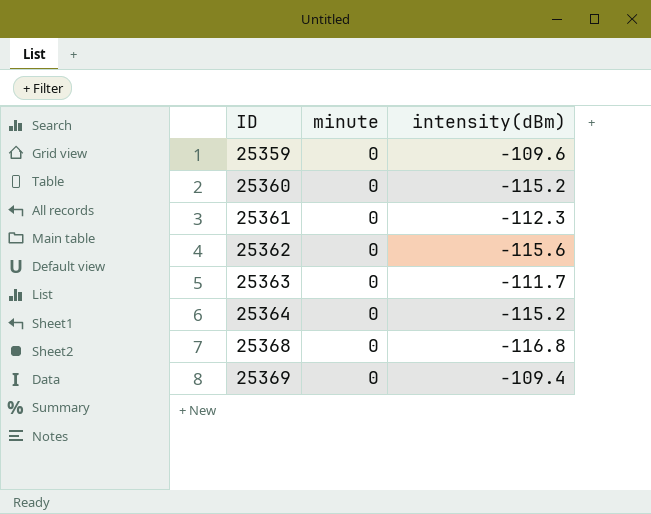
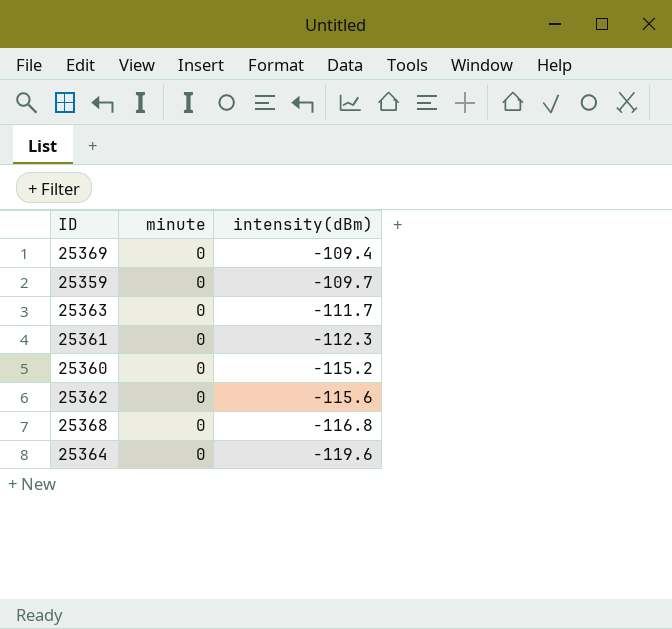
row order: ID ascending -> intensity(dBm) descending
25359 | intensity(dBm): -109.6 -> -109.7
25364 | intensity(dBm): -115.2 -> -119.6

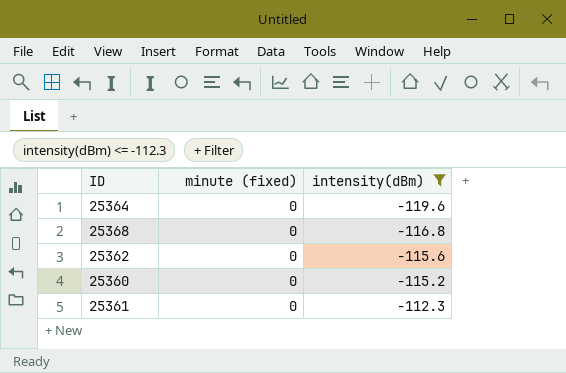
filter: none -> intensity(dBm) <= -112.3
row order: intensity(dBm) descending -> intensity(dBm) ascending
column name: minute -> minute (fixed)

